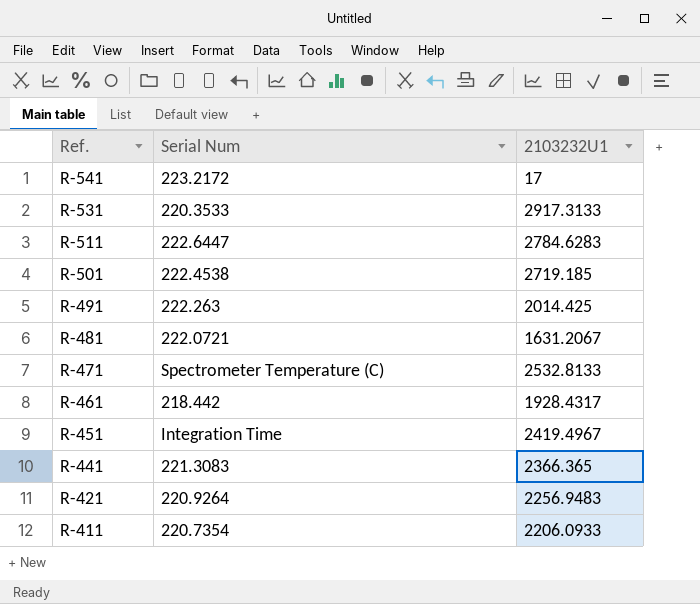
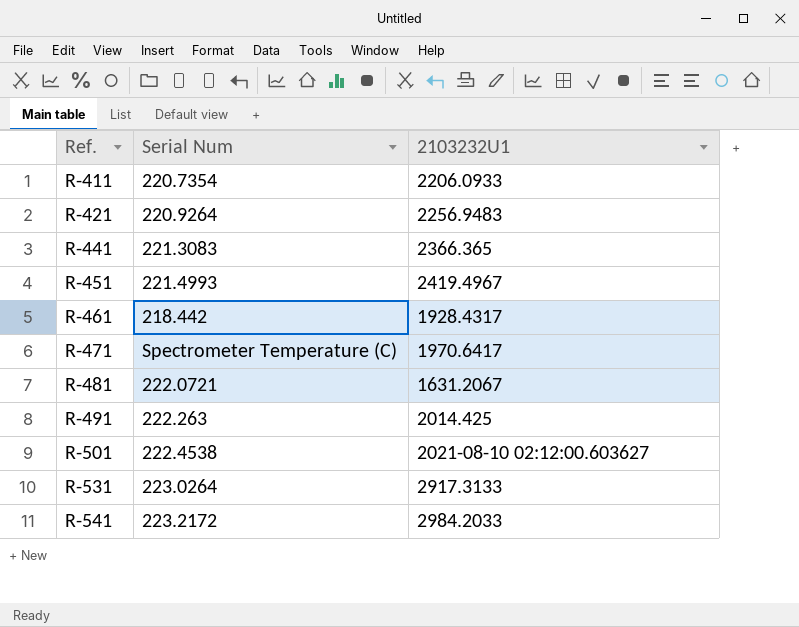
row order: Ref. descending -> Ref. ascending
row R-511: 222.6447 | 2784.6283 -> none
R-451 | Serial Num: Integration Time -> 221.4993
R-471 | 2103232U1: 2532.8133 -> 1970.6417
R-501 | 2103232U1: 2719.185 -> 2021-08-10 02:12:00.603627
R-531 | Serial Num: 220.3533 -> 223.0264
R-541 | 2103232U1: 17 -> 2984.2033

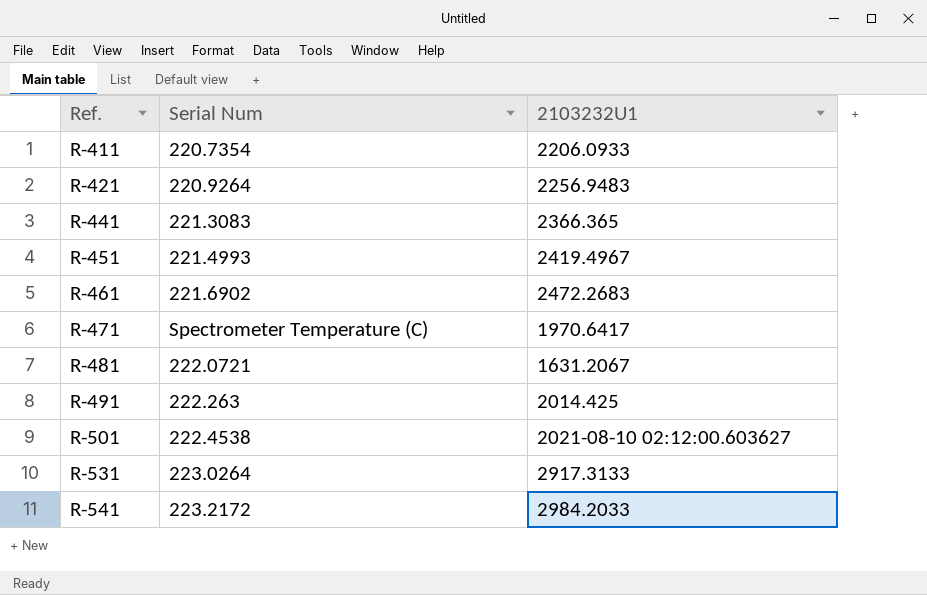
R-461 | Serial Num: 218.442 -> 221.6902
R-461 | 2103232U1: 1928.4317 -> 2472.2683

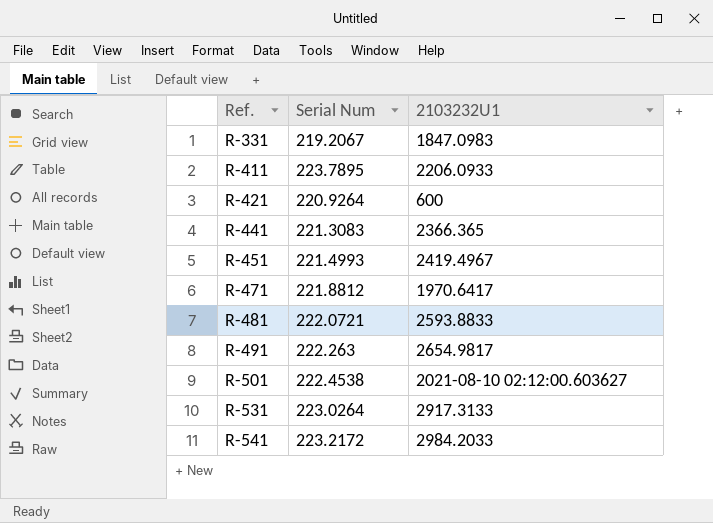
row R-461: 221.6902 | 2472.2683 -> none
row R-331: none -> 219.2067 | 1847.0983
R-411 | Serial Num: 220.7354 -> 223.7895
R-421 | 2103232U1: 2256.9483 -> 600
R-471 | Serial Num: Spectrometer Temperature (C) -> 221.8812
R-481 | 2103232U1: 1631.2067 -> 2593.8833
R-491 | 2103232U1: 2014.425 -> 2654.9817

